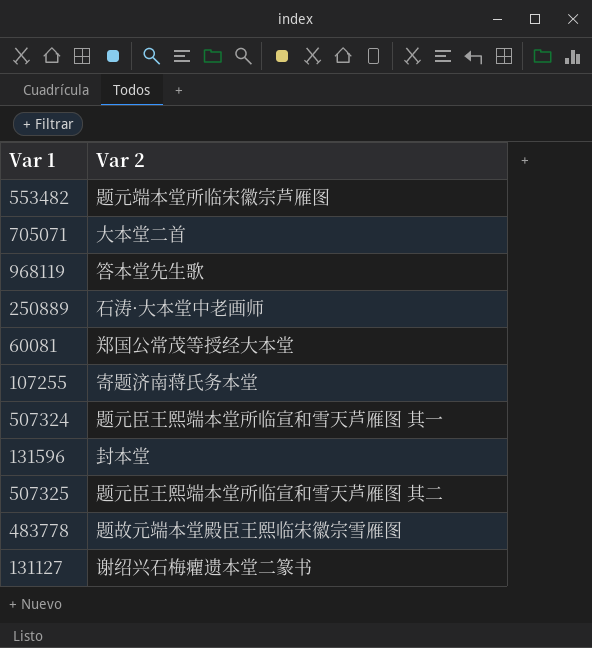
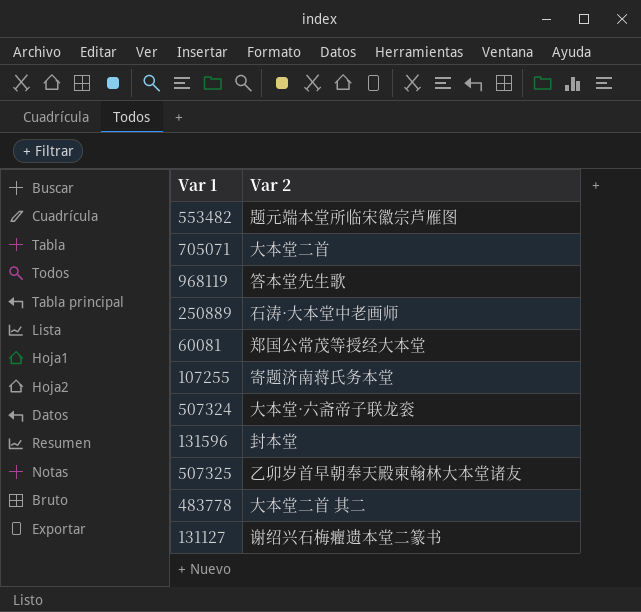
507324 | Var 2: 题元臣王熙端本堂所临宣和雪天芦雁图 其一 -> 大本堂·六斋帝子联龙衮
507325 | Var 2: 题元臣王熙端本堂所临宣和雪天芦雁图 其二 -> 乙卯岁首早朝奉天殿柬翰林大本堂诸友
483778 | Var 2: 题故元端本堂殿臣王熙临宋徽宗雪雁图 -> 大本堂二首 其二

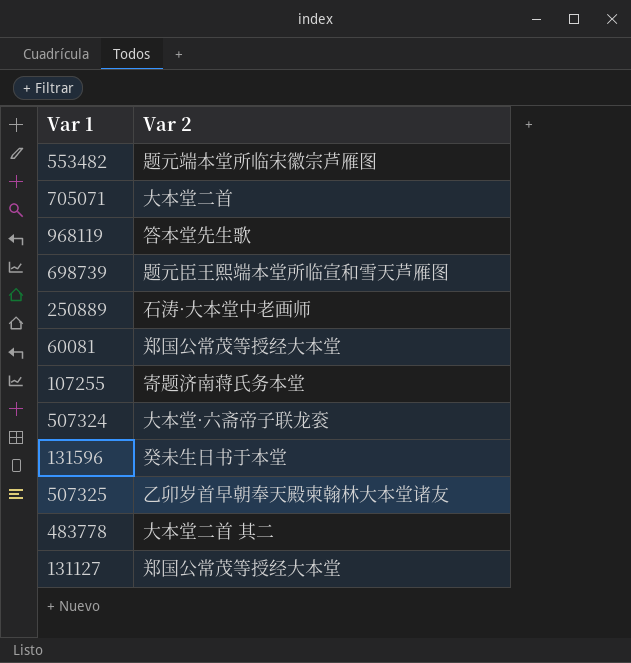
row 698739: none -> 题元臣王熙端本堂所临宣和雪天芦雁图
131596 | Var 2: 封本堂 -> 癸未生日书于本堂
131127 | Var 2: 谢绍兴石梅癯遗本堂二篆书 -> 郑国公常茂等授经大本堂

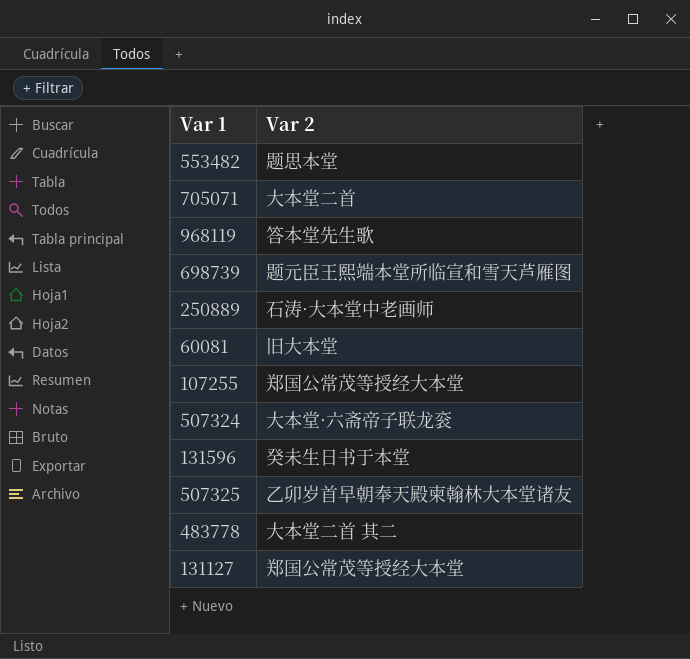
553482 | Var 2: 题元端本堂所临宋徽宗芦雁图 -> 题思本堂
60081 | Var 2: 郑国公常茂等授经大本堂 -> 旧大本堂
107255 | Var 2: 寄题济南蒋氏务本堂 -> 郑国公常茂等授经大本堂

